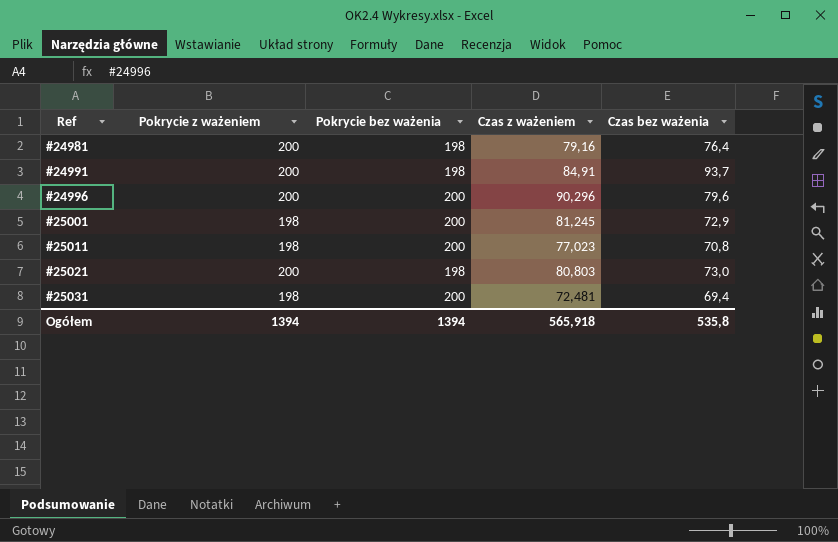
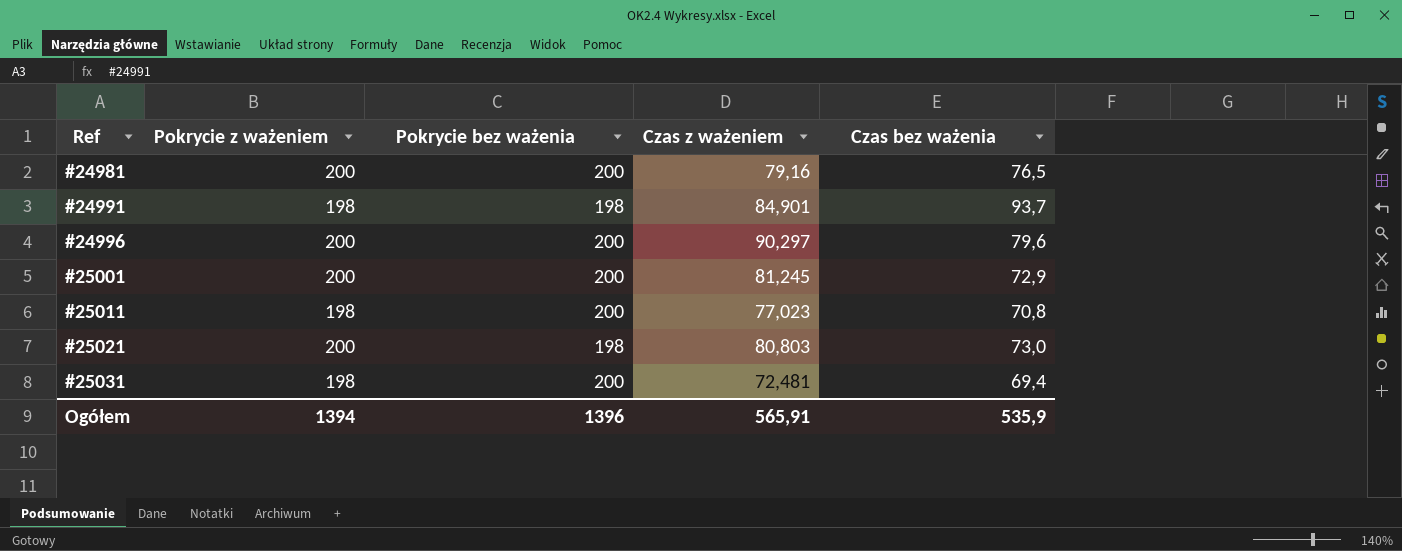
#24981 | Pokrycie bez ważenia: 198 -> 200
#24981 | Czas bez ważenia: 76,4 -> 76,5
#24991 | Pokrycie z ważeniem: 200 -> 198
#24991 | Czas z ważeniem: 84,91 -> 84,901
#24996 | Czas z ważeniem: 90,296 -> 90,297
#25001 | Pokrycie z ważeniem: 198 -> 200
Ogółem | Pokrycie bez ważenia: 1394 -> 1396
Ogółem | Czas z ważeniem: 565,918 -> 565,91
Ogółem | Czas bez ważenia: 535,8 -> 535,9

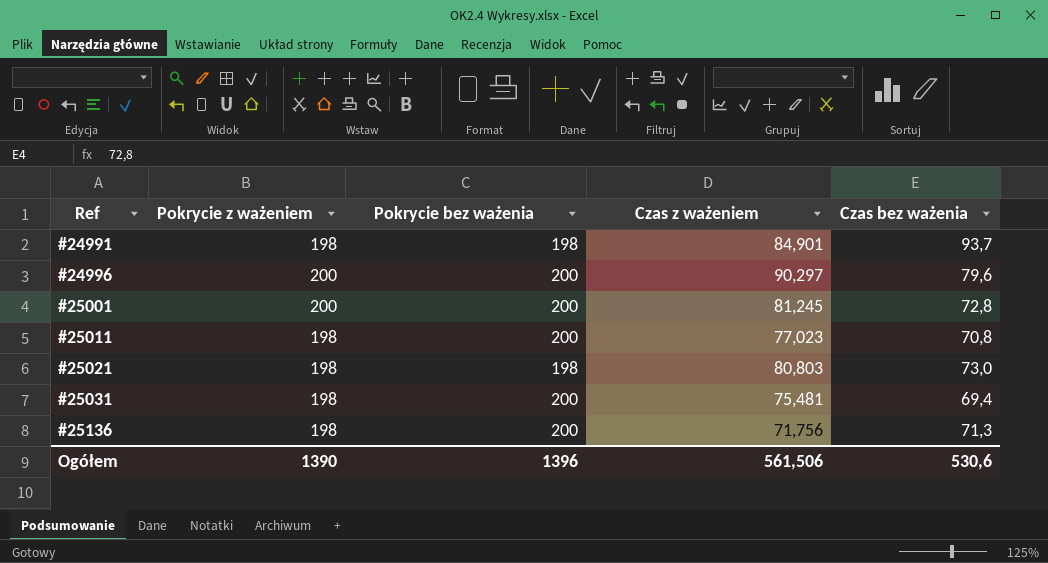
row #24981: 200 | 200 | 79,16 | 76,5 -> none
#25001 | Czas bez ważenia: 72,9 -> 72,8
#25021 | Pokrycie z ważeniem: 200 -> 198
#25031 | Czas z ważeniem: 72,481 -> 75,481
row #25136: none -> 198 | 200 | 71,756 | 71,3
Ogółem | Pokrycie z ważeniem: 1394 -> 1390
Ogółem | Czas z ważeniem: 565,91 -> 561,506
Ogółem | Czas bez ważenia: 535,9 -> 530,6

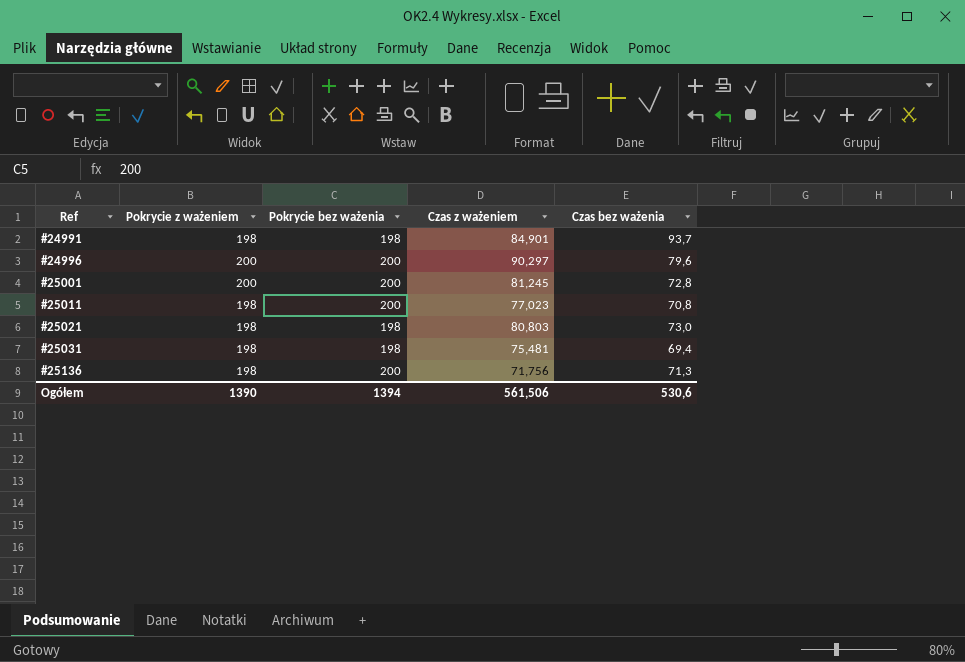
#25031 | Pokrycie bez ważenia: 200 -> 198
Ogółem | Pokrycie bez ważenia: 1396 -> 1394

